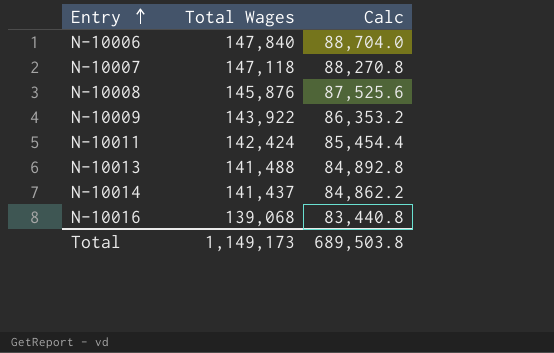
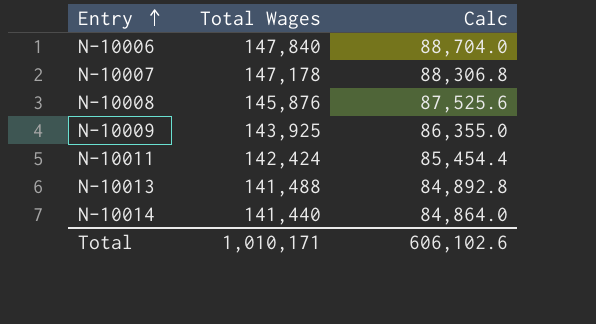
row N-10016: 139,068 | 83,440.8 -> none
N-10007 | Total Wages: 147,118 -> 147,178
N-10007 | Calc: 88,270.8 -> 88,306.8
N-10009 | Total Wages: 143,922 -> 143,925
N-10009 | Calc: 86,353.2 -> 86,355.0
N-10014 | Total Wages: 141,437 -> 141,440
N-10014 | Calc: 84,862.2 -> 84,864.0
Total | Total Wages: 1,149,173 -> 1,010,171
Total | Calc: 689,503.8 -> 606,102.6

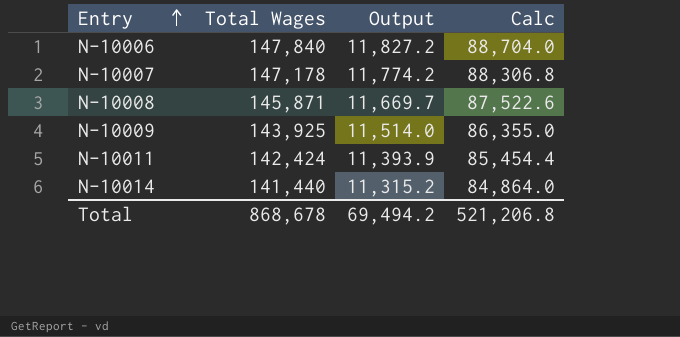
column Output | formula: none -> [Total Wages] * 0.08
row N-10013: 141,488 | 84,892.8 -> none
N-10008 | Total Wages: 145,876 -> 145,871
N-10008 | Calc: 87,525.6 -> 87,522.6
Total | Total Wages: 1,010,171 -> 868,678
Total | Calc: 606,102.6 -> 521,206.8

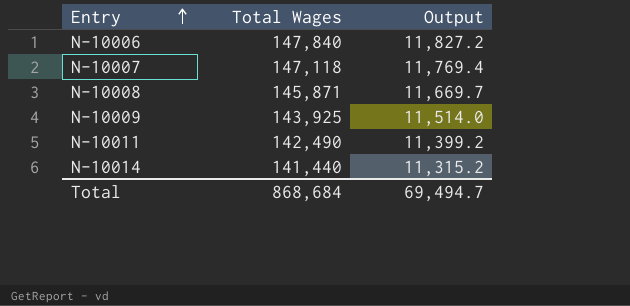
column Calc | formula: [Total Wages] * 0.6 -> none
N-10007 | Total Wages: 147,178 -> 147,118
N-10007 | Output: 11,774.2 -> 11,769.4
N-10011 | Total Wages: 142,424 -> 142,490
N-10011 | Output: 11,393.9 -> 11,399.2
Total | Total Wages: 868,678 -> 868,684
Total | Output: 69,494.2 -> 69,494.7

